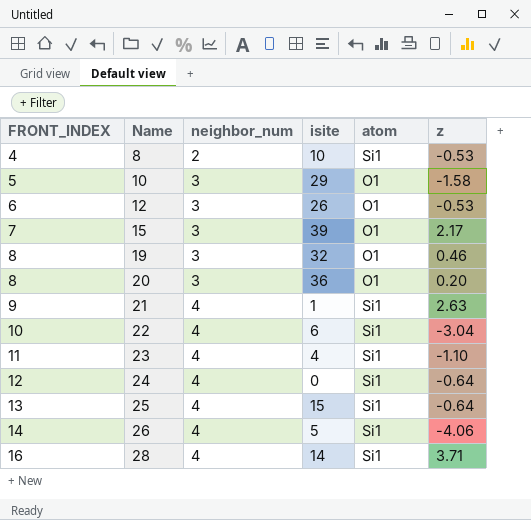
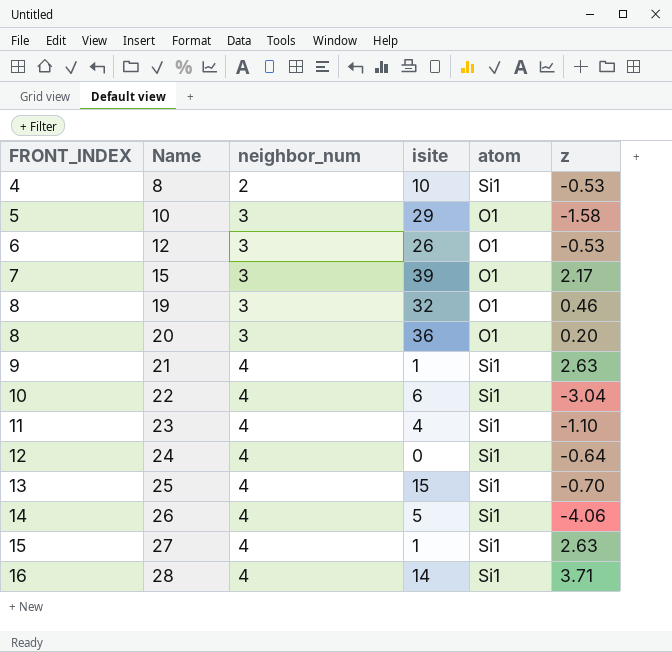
25 | z: -0.64 -> -0.70
row 27: none -> 15 | 4 | 1 | Si1 | 2.63

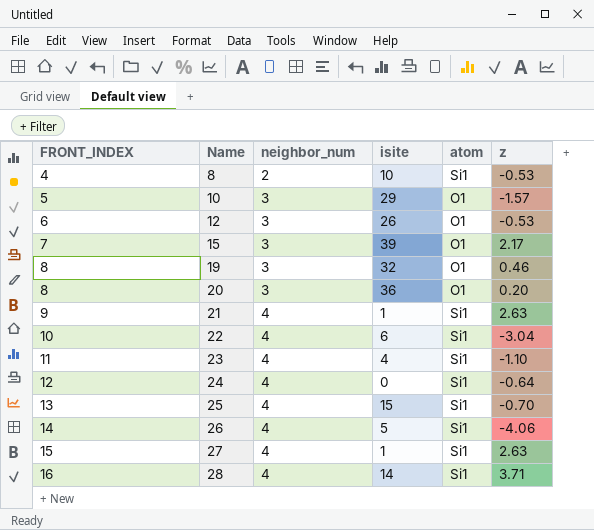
10 | z: -1.58 -> -1.57

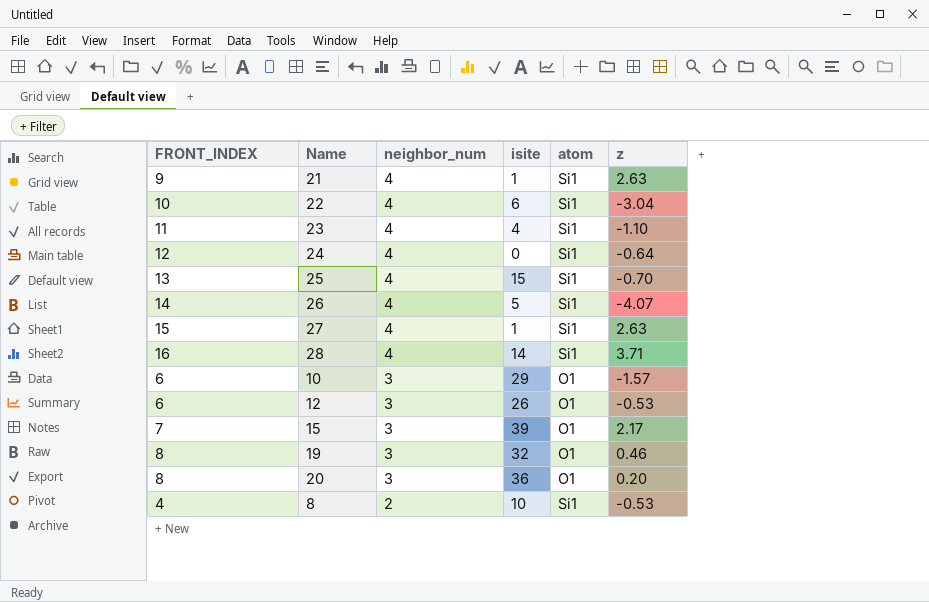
row order: FRONT_INDEX ascending -> neighbor_num descending
26 | z: -4.06 -> -4.07
10 | FRONT_INDEX: 5 -> 6

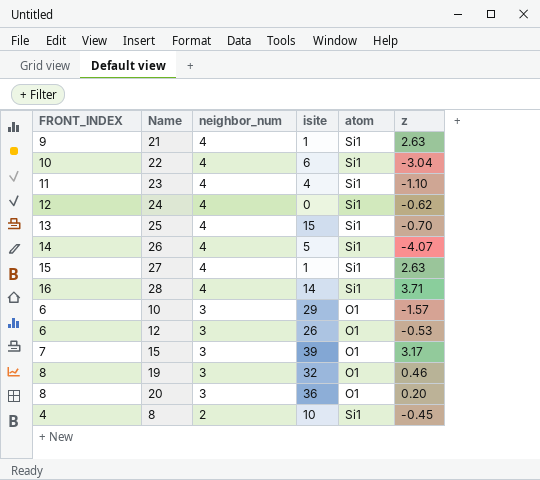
24 | z: -0.64 -> -0.62
15 | z: 2.17 -> 3.17
8 | z: -0.53 -> -0.45

